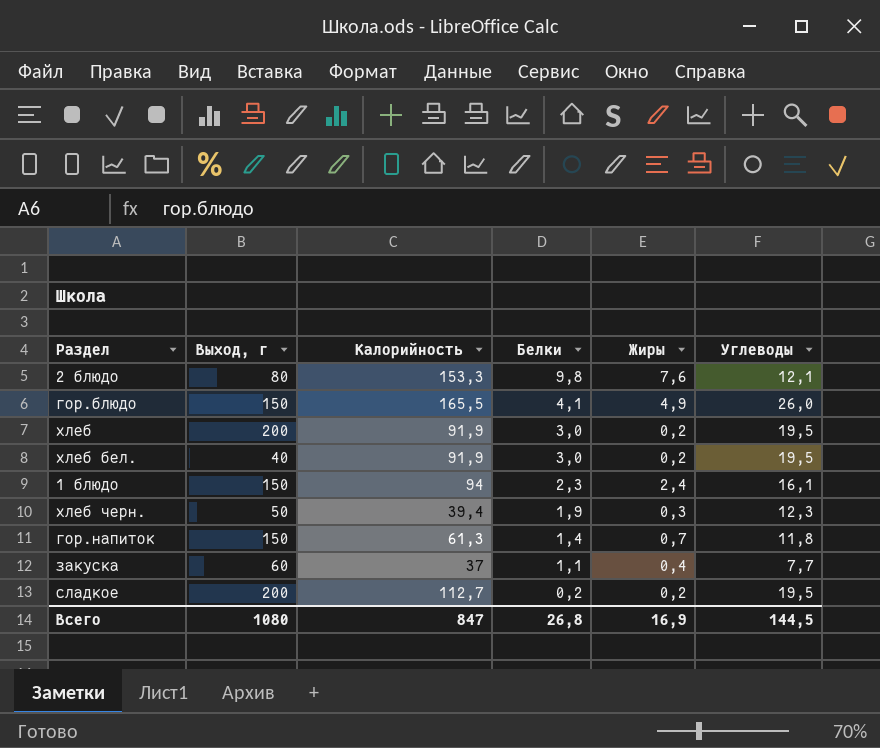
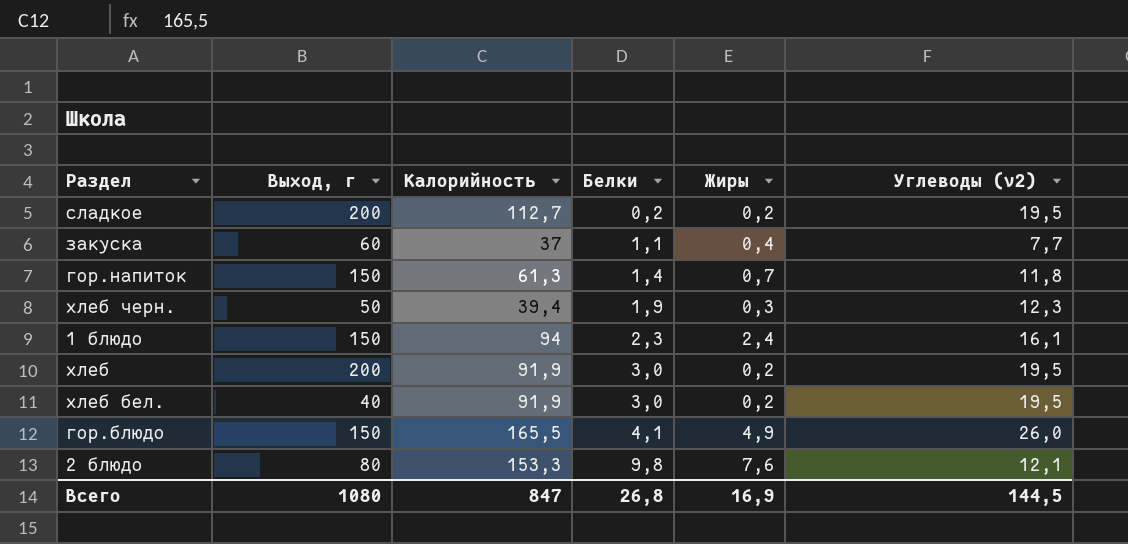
row order: Белки descending -> Белки ascending
column name: Углеводы -> Углеводы (v2)

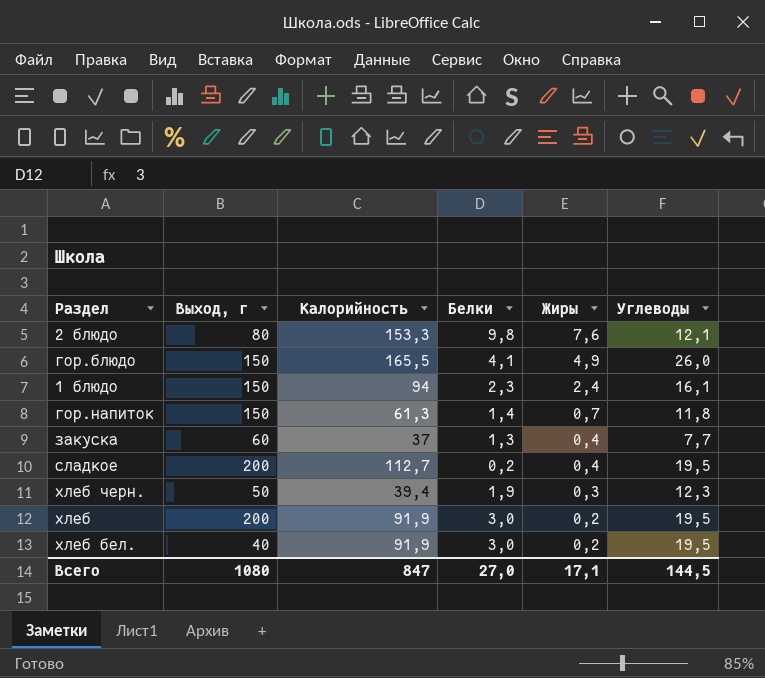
row order: Белки ascending -> Жиры descending
column name: Углеводы (v2) -> Углеводы
закуска | Белки: 1,1 -> 1,3
сладкое | Жиры: 0,2 -> 0,4
Всего | Белки: 26,8 -> 27,0
Всего | Жиры: 16,9 -> 17,1

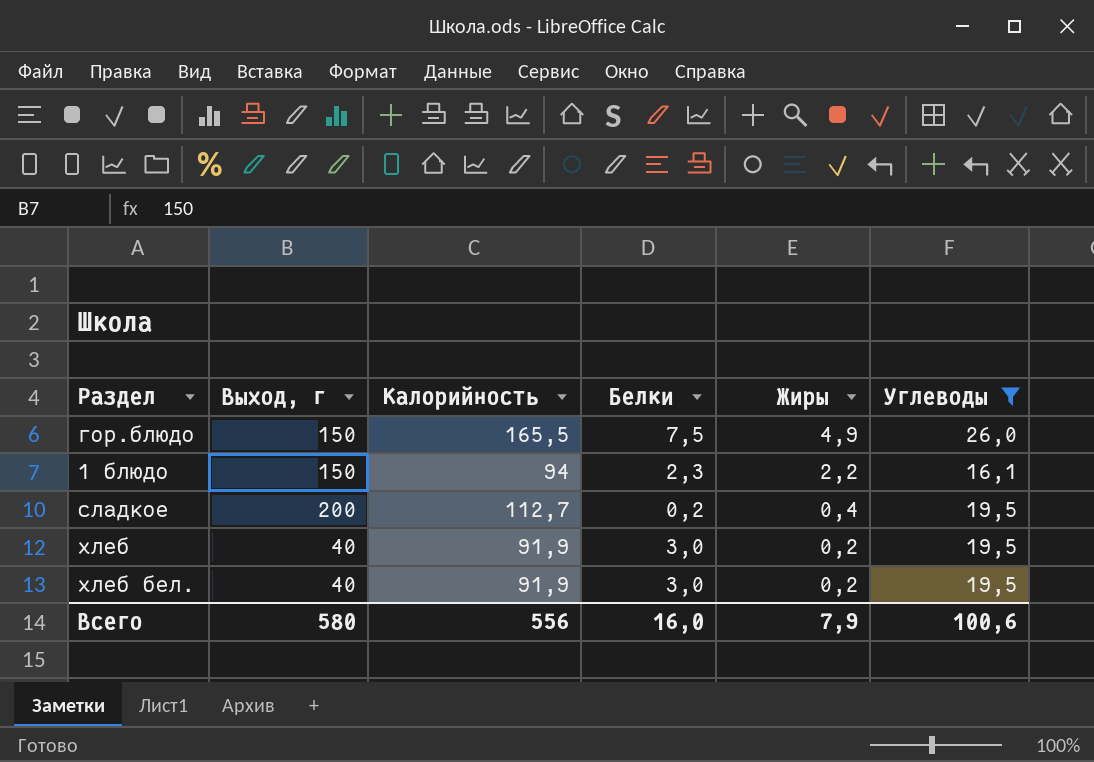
filter: none -> Углеводы >= 16,1
гор.блюдо | Белки: 4,1 -> 7,5
1 блюдо | Жиры: 2,4 -> 2,2
хлеб | Выход, г: 200 -> 40
Всего | Выход, г: 1080 -> 580
Всего | Калорийность: 847 -> 556
Всего | Белки: 27,0 -> 16,0
Всего | Жиры: 17,1 -> 7,9
Всего | Углеводы: 144,5 -> 100,6

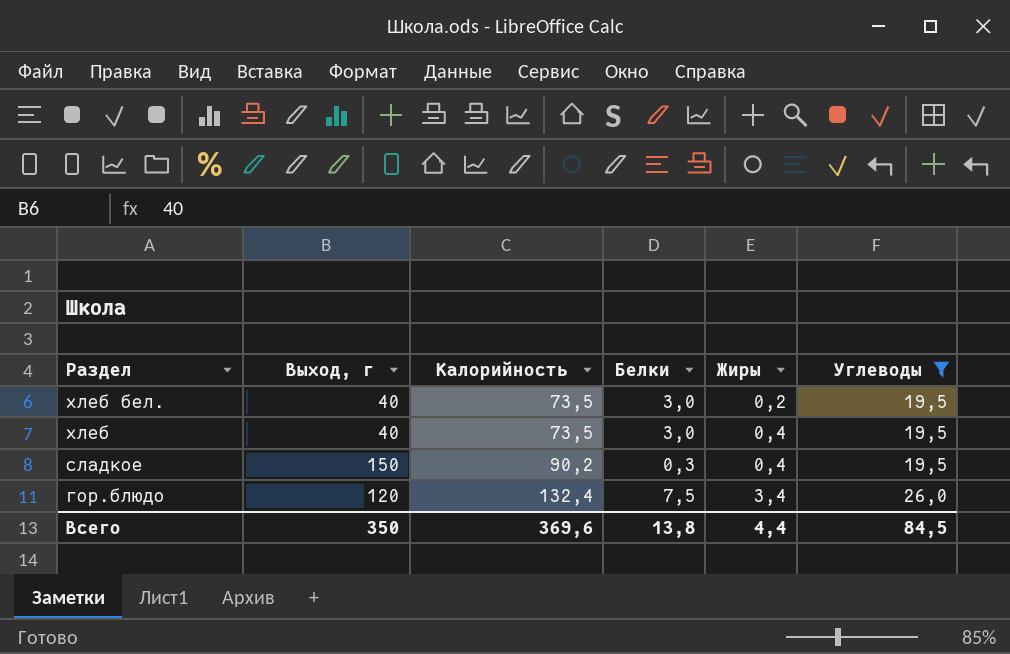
row order: Жиры descending -> Раздел descending
row 1 блюдо: 150 | 94 | 2,3 | 2,2 | 16,1 -> none
хлеб бел. | Калорийность: 91,9 -> 73,5
хлеб | Калорийность: 91,9 -> 73,5
хлеб | Жиры: 0,2 -> 0,4
сладкое | Выход, г: 200 -> 150
сладкое | Калорийность: 112,7 -> 90,2
сладкое | Белки: 0,2 -> 0,3
гор.блюдо | Выход, г: 150 -> 120
гор.блюдо | Калорийность: 165,5 -> 132,4
гор.блюдо | Жиры: 4,9 -> 3,4
Всего | Выход, г: 580 -> 350
Всего | Калорийность: 556 -> 369,6
Всего | Белки: 16,0 -> 13,8
Всего | Жиры: 7,9 -> 4,4
Всего | Углеводы: 100,6 -> 84,5

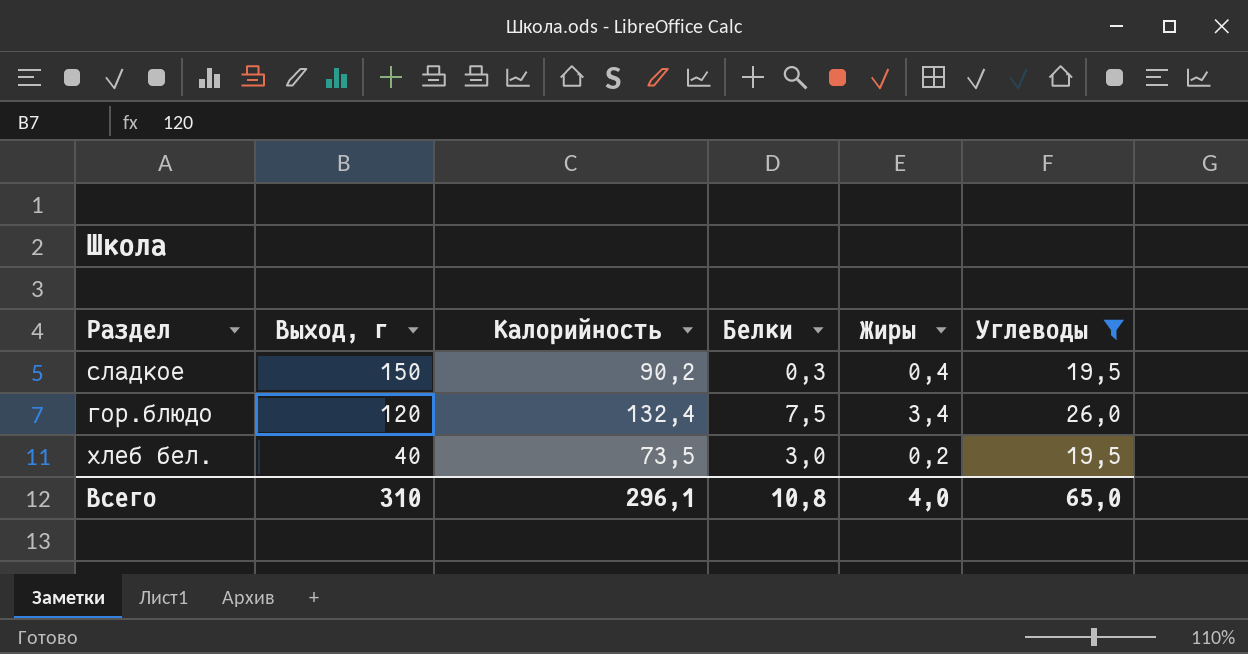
row order: Раздел descending -> Выход, г descending
row хлеб: 40 | 73,5 | 3,0 | 0,4 | 19,5 -> none
Всего | Выход, г: 350 -> 310
Всего | Калорийность: 369,6 -> 296,1
Всего | Белки: 13,8 -> 10,8
Всего | Жиры: 4,4 -> 4,0
Всего | Углеводы: 84,5 -> 65,0

